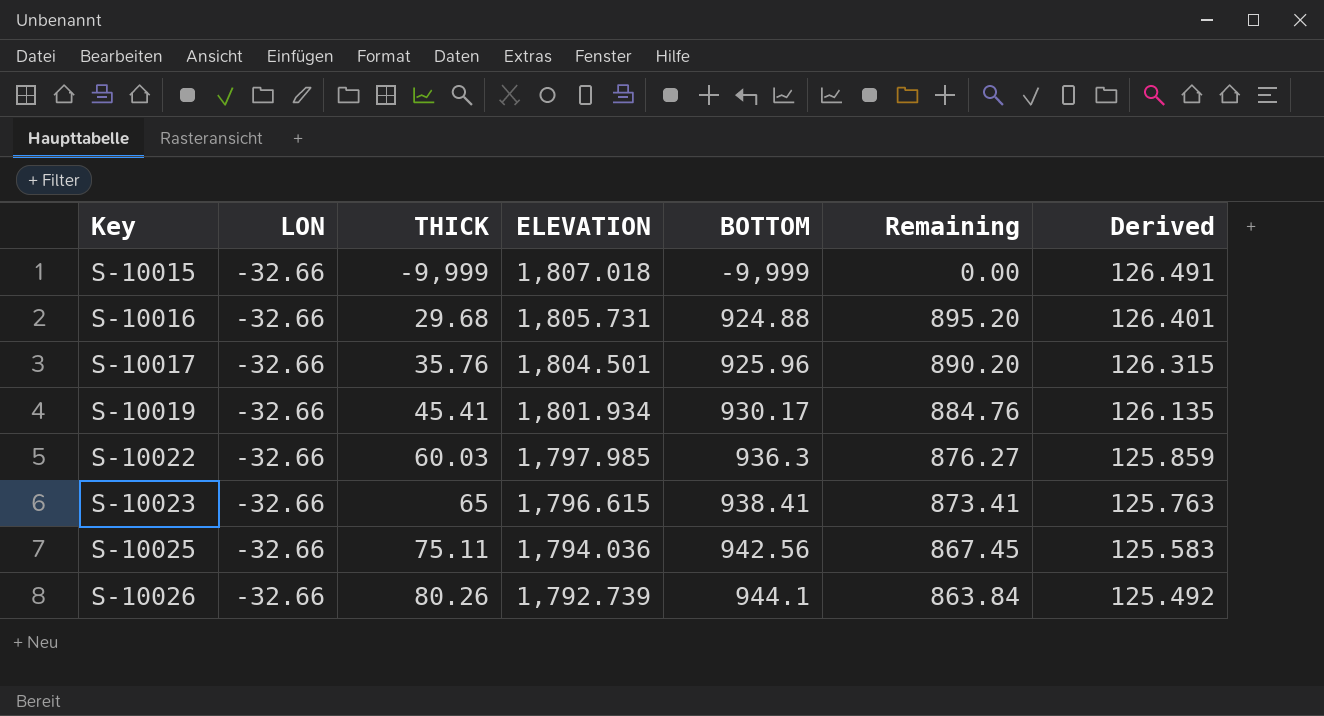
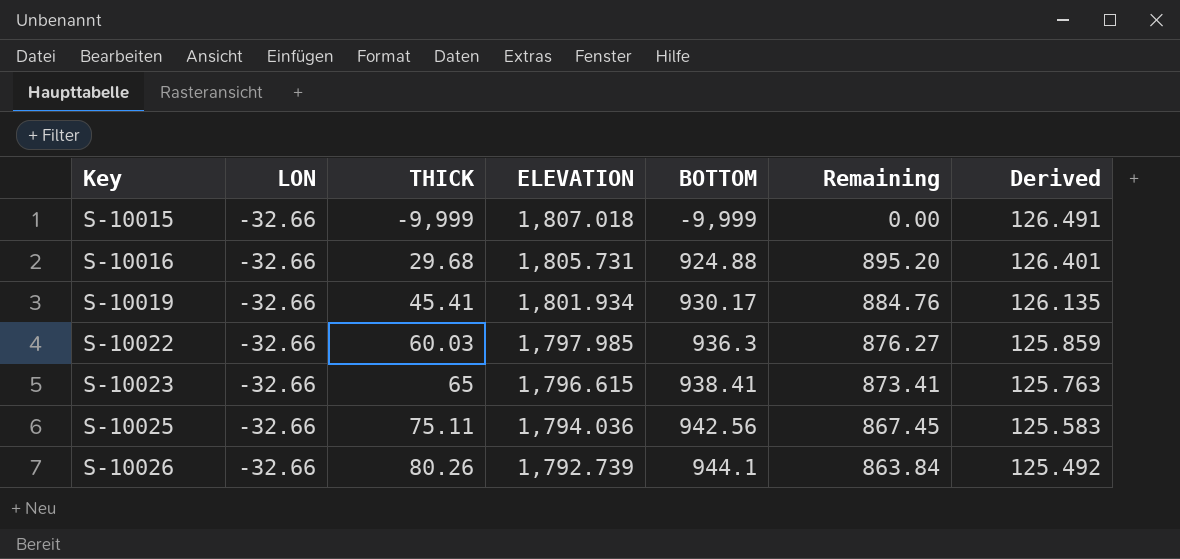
row S-10017: -32.66 | 35.76 | 1,804.501 | 925.96 | 890.20 | 126.315 -> none

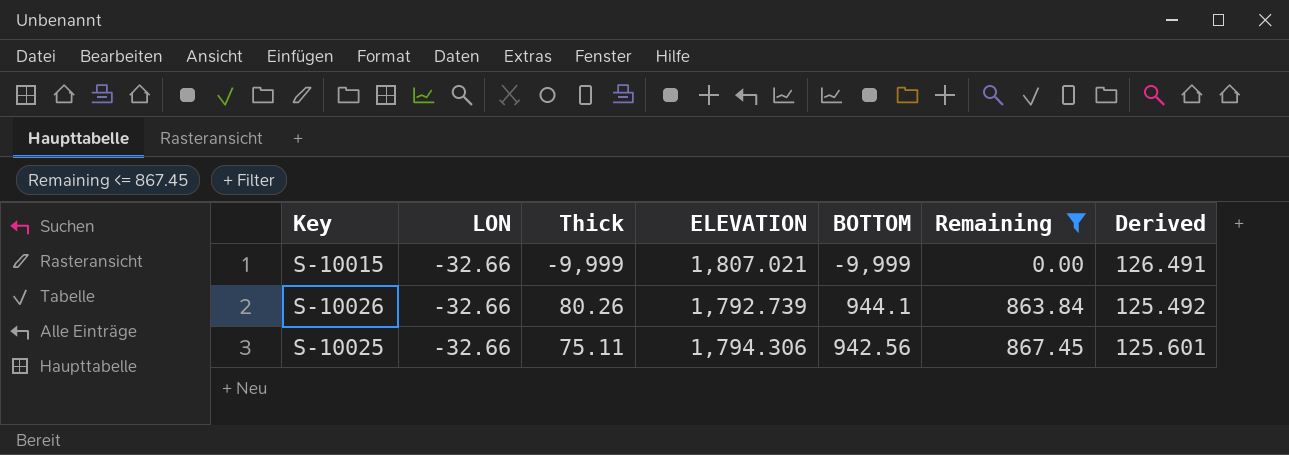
filter: none -> Remaining <= 867.45
row order: Key ascending -> Remaining ascending
column name: THICK -> Thick
S-10015 | ELEVATION: 1,807.018 -> 1,807.021
S-10025 | ELEVATION: 1,794.036 -> 1,794.306
S-10025 | Derived: 125.583 -> 125.601

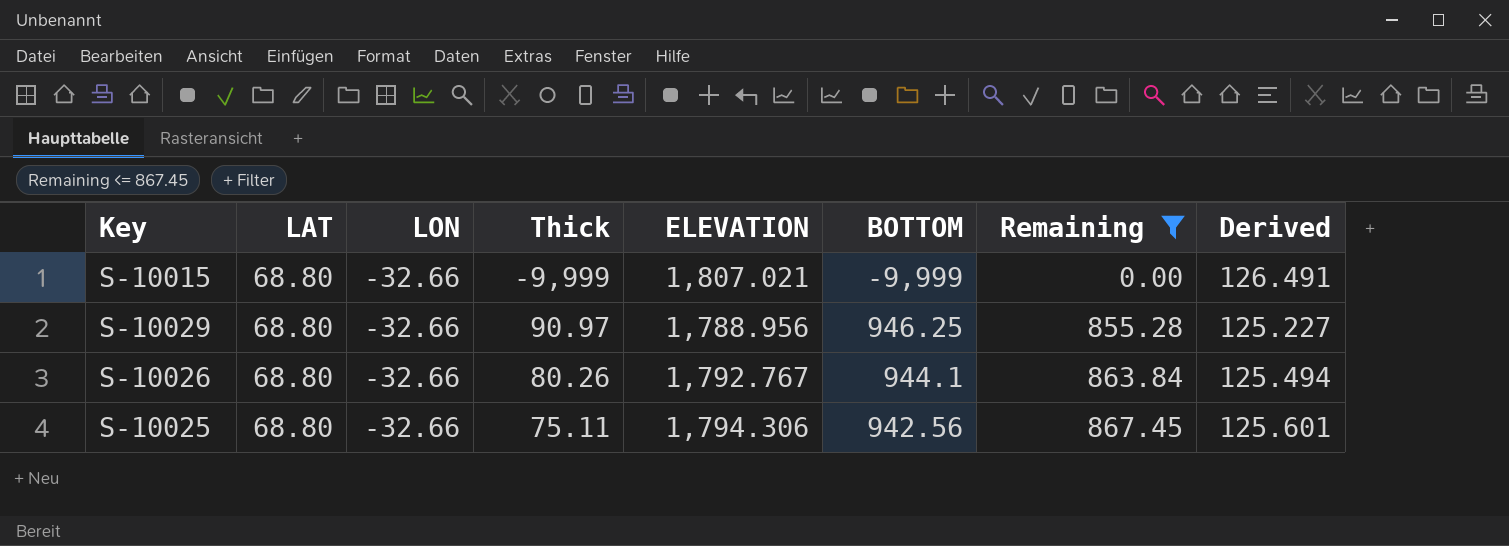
column LAT | position: none -> 2
row S-10029: none -> 68.80 | -32.66 | 90.97 | 1,788.956 | 946.25 | 855.28 | 125.227
S-10026 | ELEVATION: 1,792.739 -> 1,792.767
S-10026 | Derived: 125.492 -> 125.494

